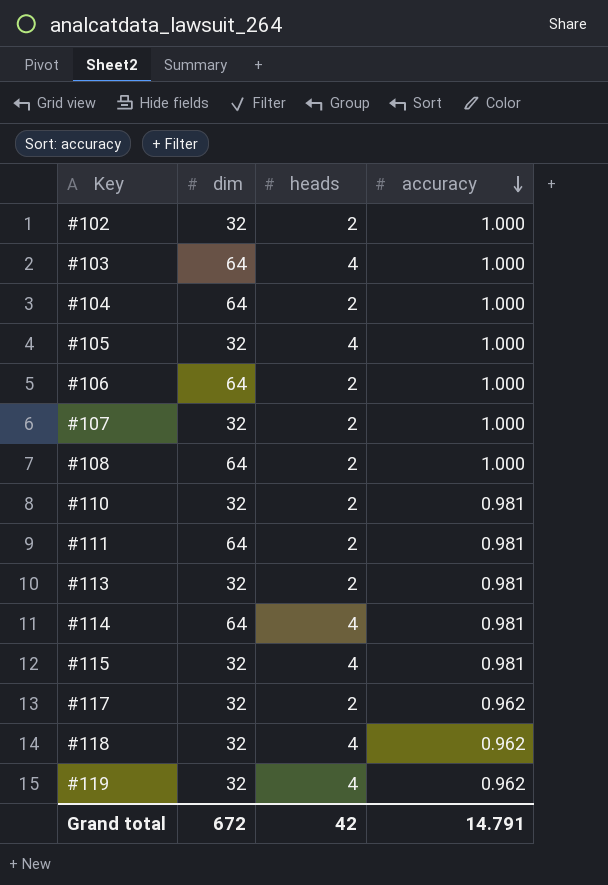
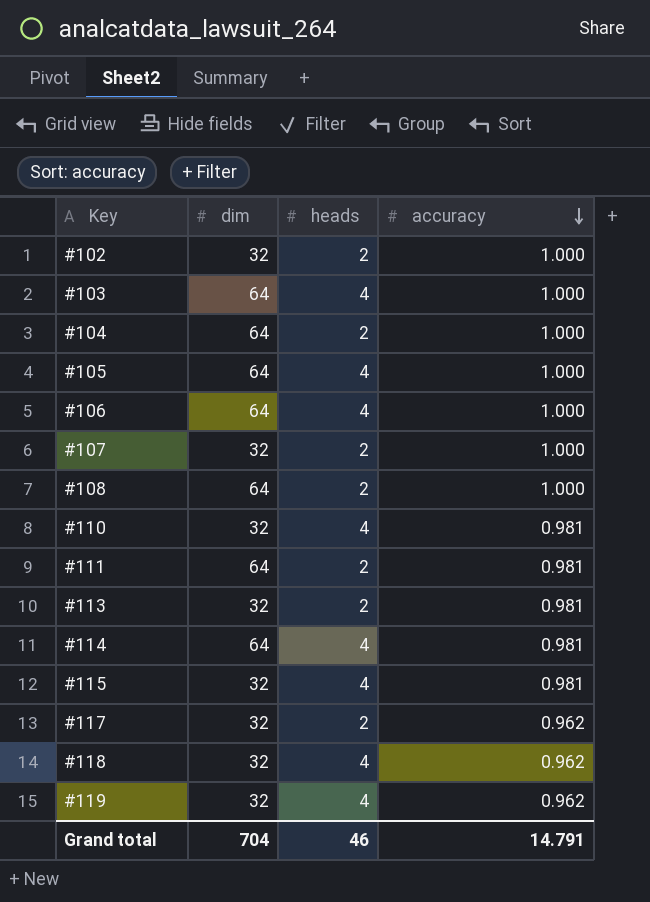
#105 | dim: 32 -> 64
#106 | heads: 2 -> 4
#110 | heads: 2 -> 4
Grand total | dim: 672 -> 704
Grand total | heads: 42 -> 46

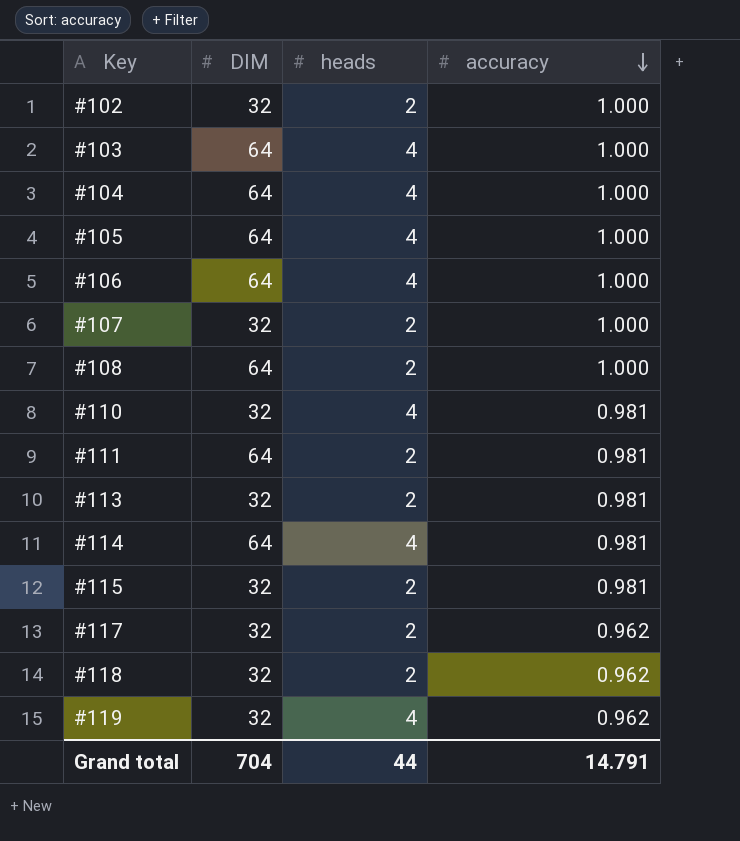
column name: dim -> DIM
#104 | heads: 2 -> 4
#115 | heads: 4 -> 2
#118 | heads: 4 -> 2
Grand total | heads: 46 -> 44

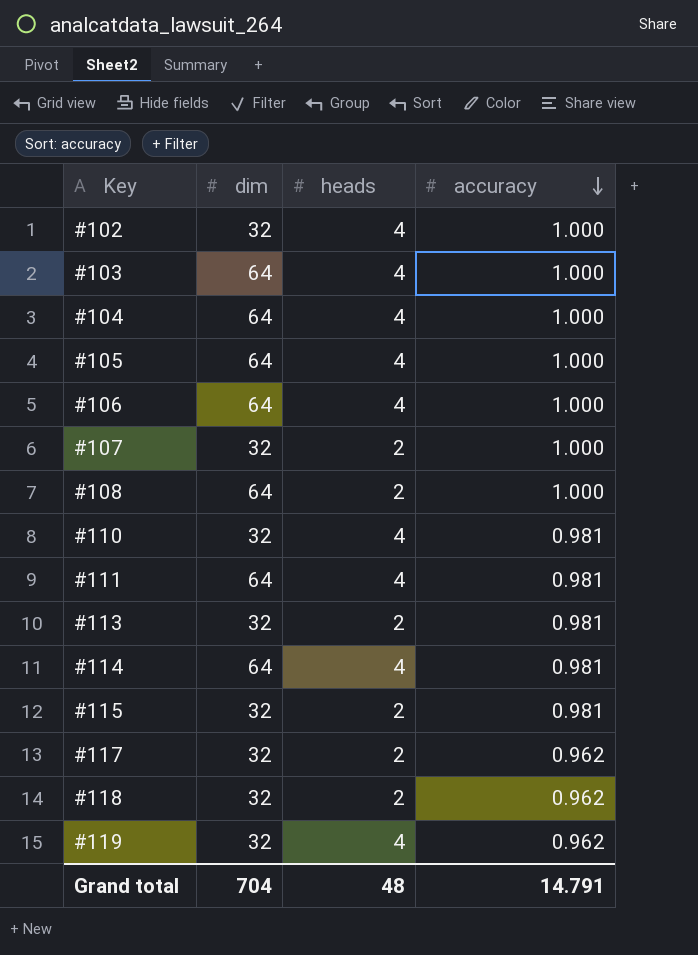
column name: DIM -> dim
#102 | heads: 2 -> 4
#111 | heads: 2 -> 4
Grand total | heads: 44 -> 48

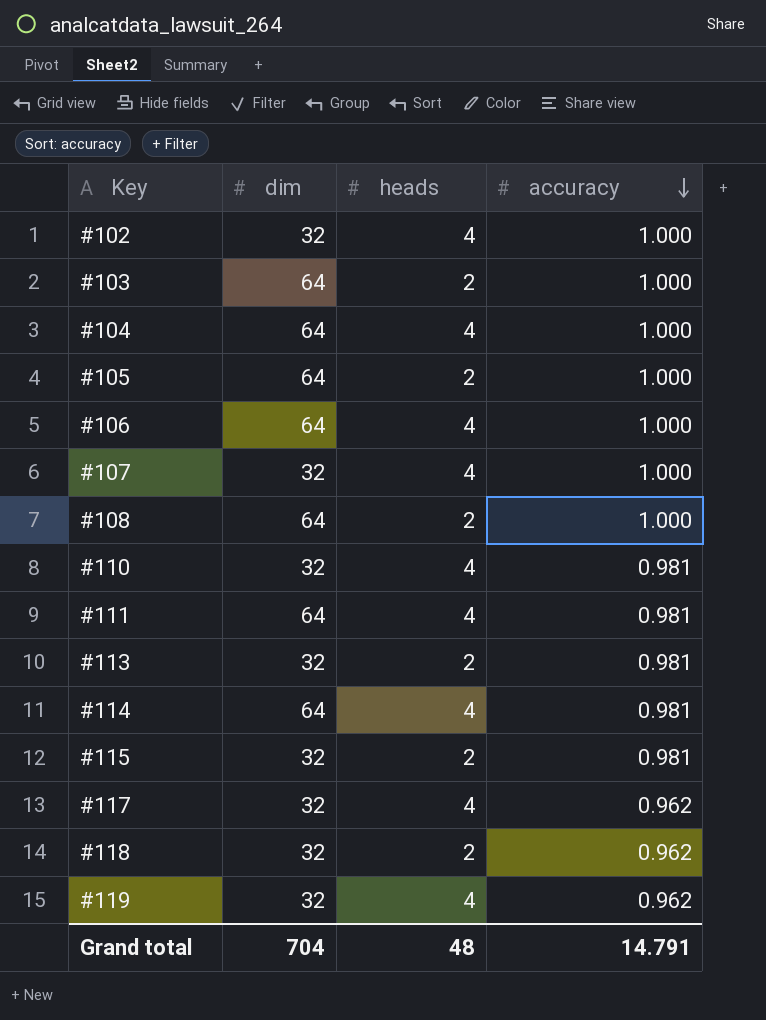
#103 | heads: 4 -> 2
#105 | heads: 4 -> 2
#107 | heads: 2 -> 4
#117 | heads: 2 -> 4

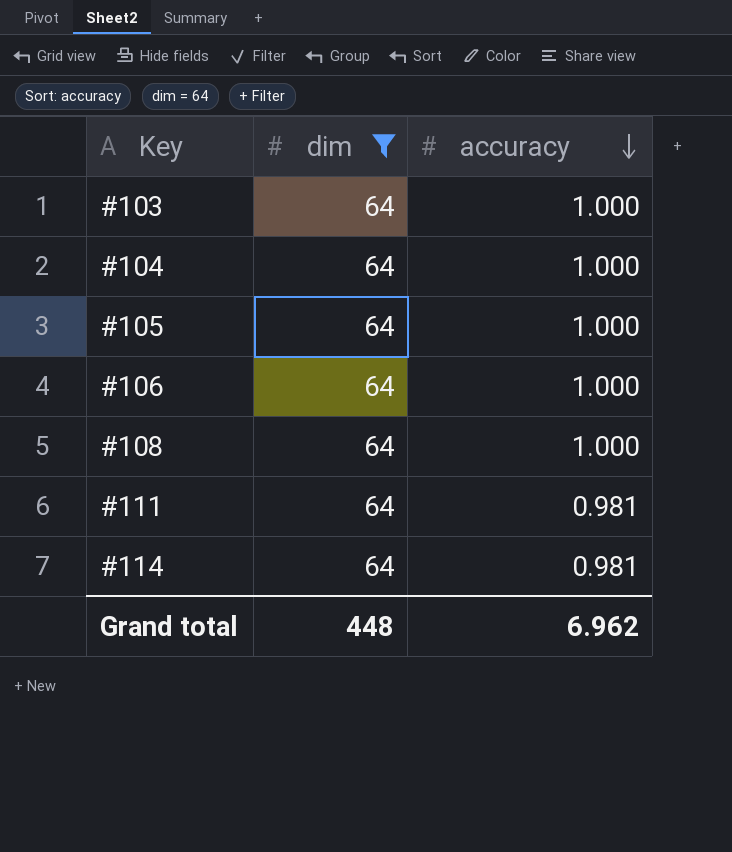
filter: none -> dim = 64
column heads | position: 3 -> none
Grand total | dim: 704 -> 448
Grand total | accuracy: 14.791 -> 6.962

